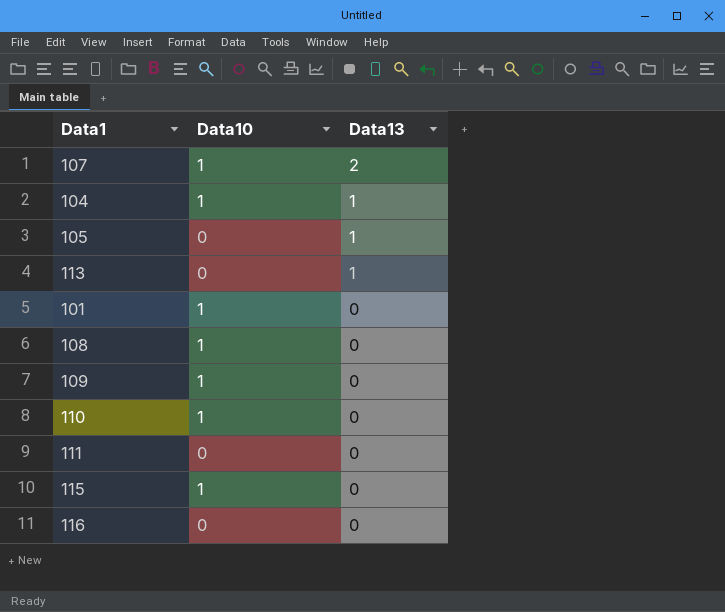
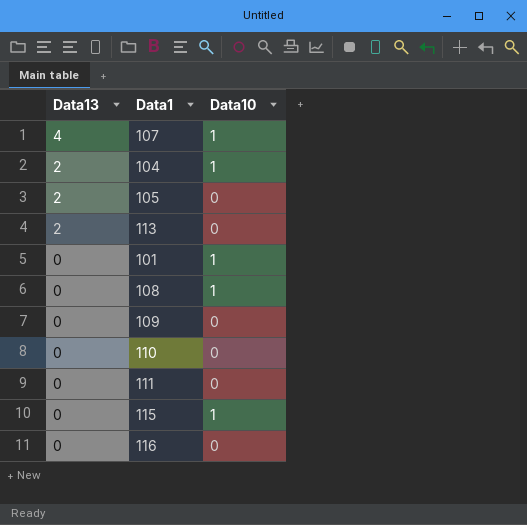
column Data13 | position: 3 -> 1
107 | Data13: 2 -> 4
104 | Data13: 1 -> 2
105 | Data13: 1 -> 2
113 | Data13: 1 -> 2
109 | Data10: 1 -> 0
110 | Data10: 1 -> 0

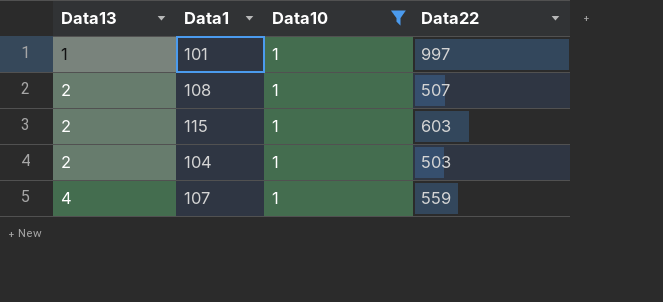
filter: none -> Data10 = 1
row order: Data13 descending -> Data13 ascending
column Data22 | position: none -> 4
101 | Data13: 0 -> 1
108 | Data13: 0 -> 2
115 | Data13: 0 -> 2

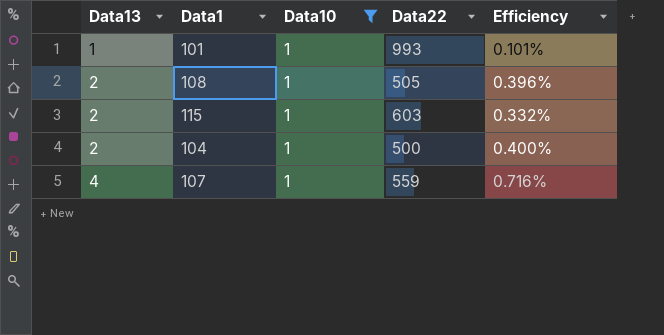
column Efficiency | formula: none -> [Data13] / [Data22]
101 | Data22: 997 -> 993
108 | Data22: 507 -> 505
104 | Data22: 503 -> 500

